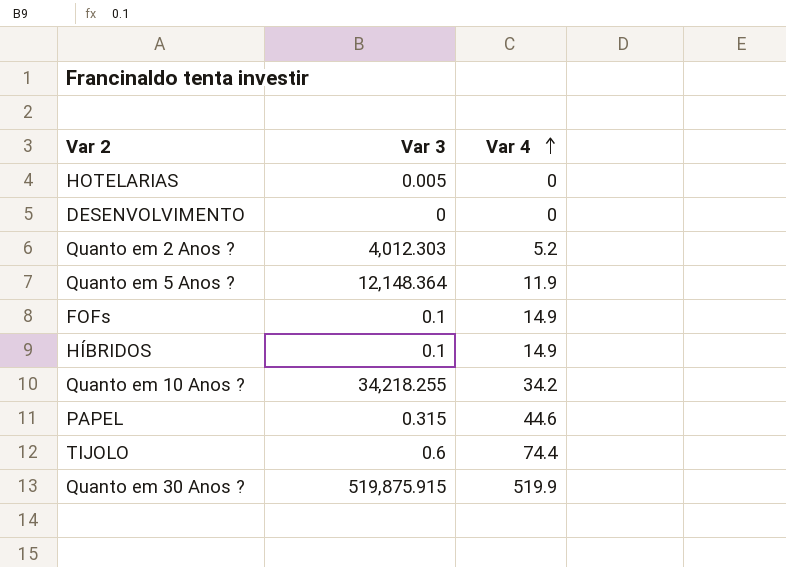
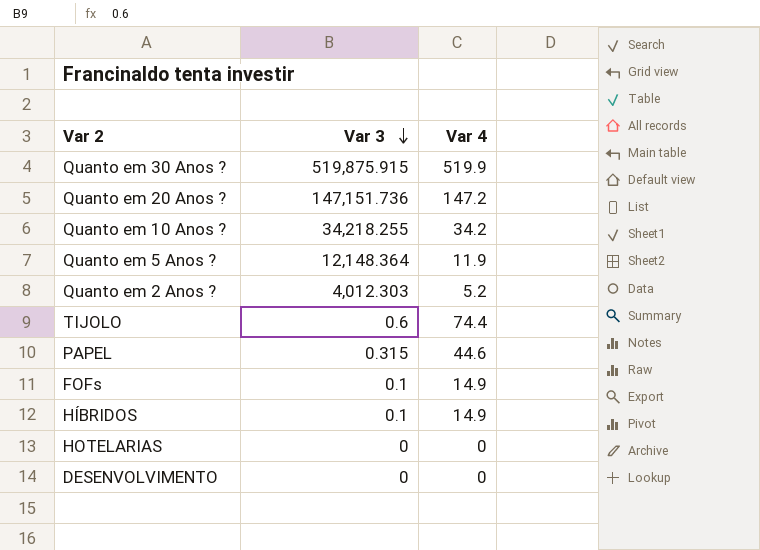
row order: Var 4 ascending -> Var 3 descending
row Quanto em 20 Anos ?: none -> 147,151.736 | 147.2
HOTELARIAS | Var 3: 0.005 -> 0

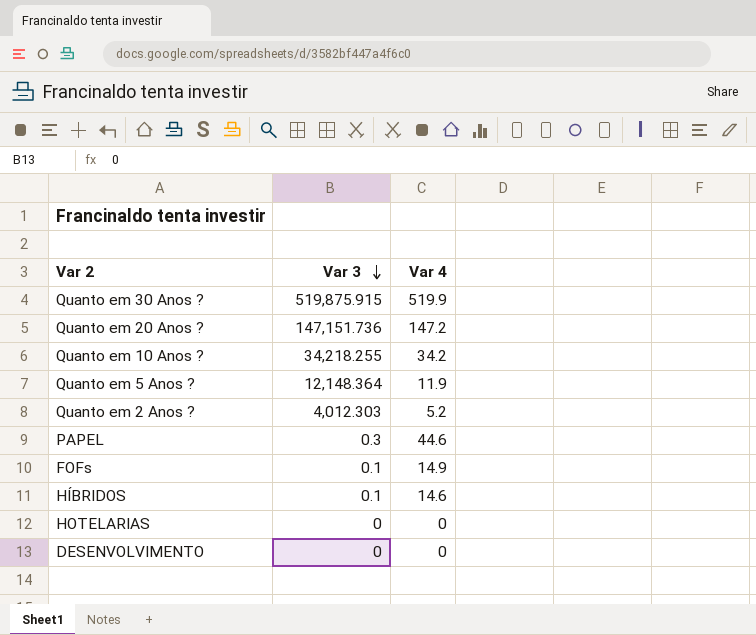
row TIJOLO: 0.6 | 74.4 -> none
PAPEL | Var 3: 0.315 -> 0.3
HÍBRIDOS | Var 4: 14.9 -> 14.6

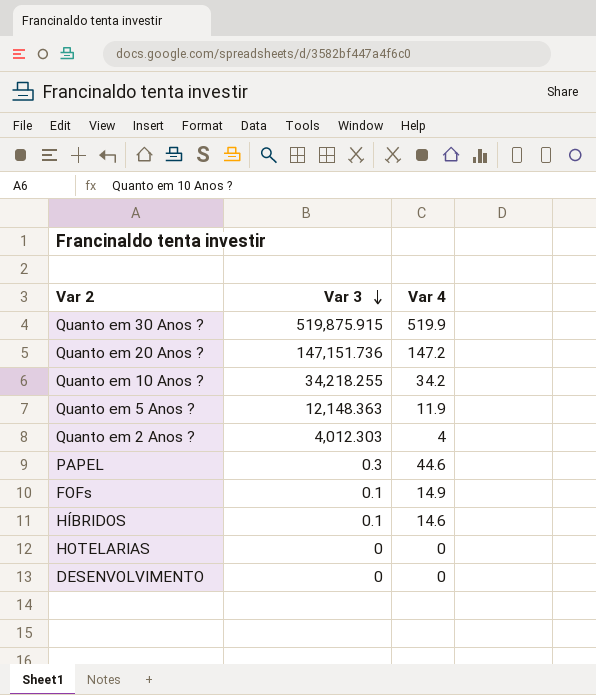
Quanto em 5 Anos ? | Var 3: 12,148.364 -> 12,148.363
Quanto em 2 Anos ? | Var 4: 5.2 -> 4

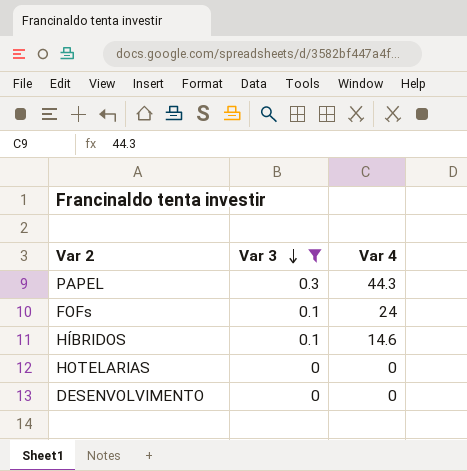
filter: none -> Var 3 <= 0.3
PAPEL | Var 4: 44.6 -> 44.3
FOFs | Var 4: 14.9 -> 24

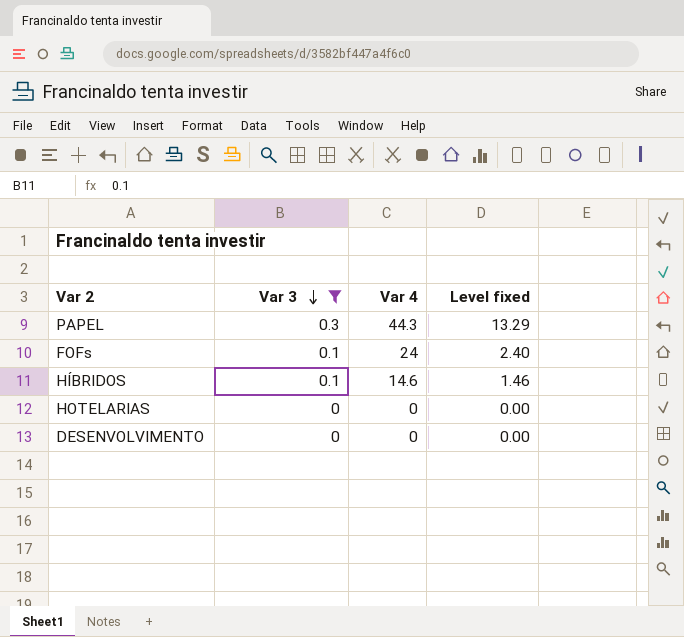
column Level fixed | formula: none -> [Var 3] * [Var 4]

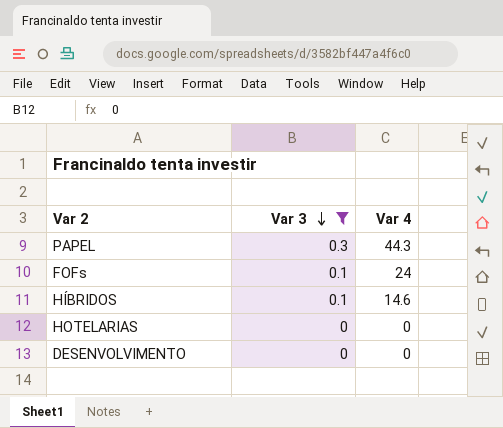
column Level fixed | formula: [Var 3] * [Var 4] -> none

